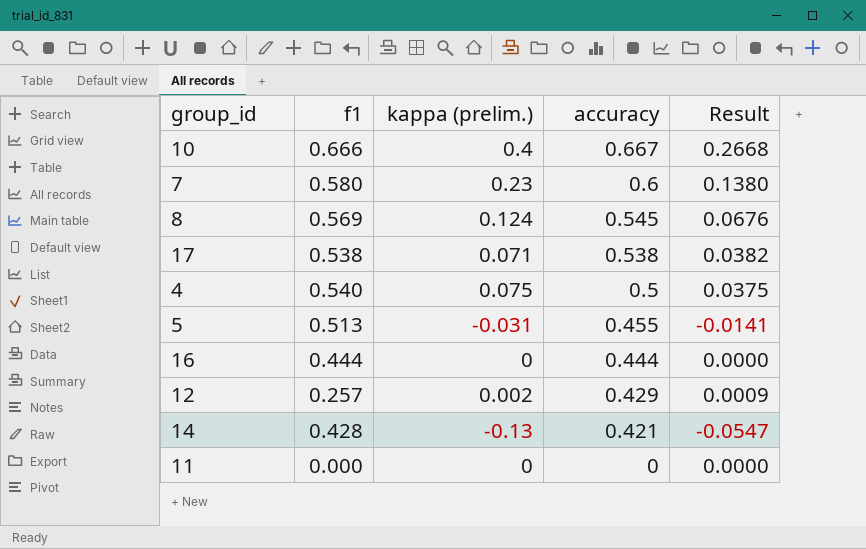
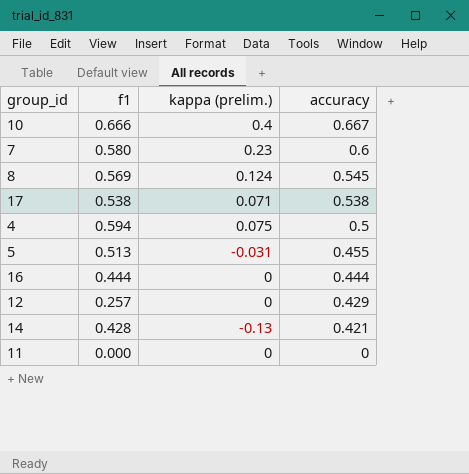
column Result | formula: [kappa (prelim.)] * [accuracy] -> none
4 | f1: 0.540 -> 0.594
12 | kappa (prelim.): 0.002 -> 0

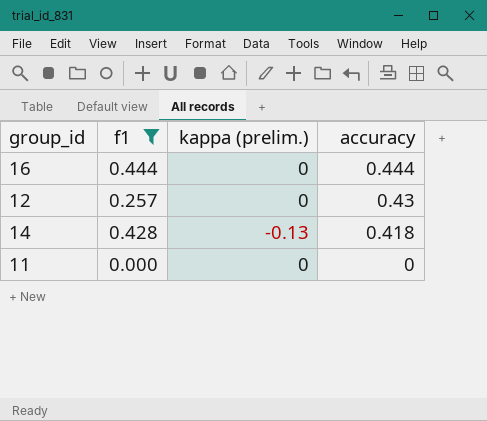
filter: none -> f1 <= 0.444
12 | accuracy: 0.429 -> 0.43
14 | accuracy: 0.421 -> 0.418

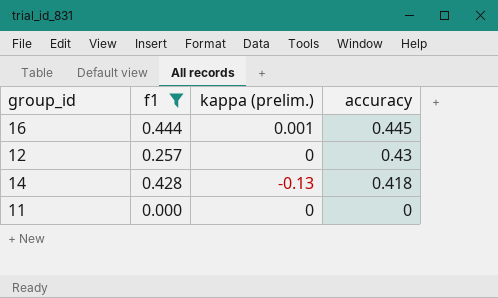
16 | kappa (prelim.): 0 -> 0.001
16 | accuracy: 0.444 -> 0.445

